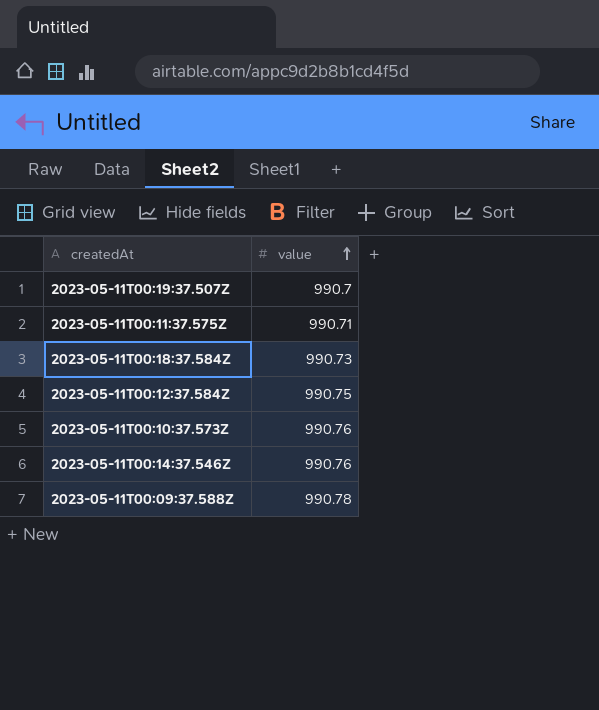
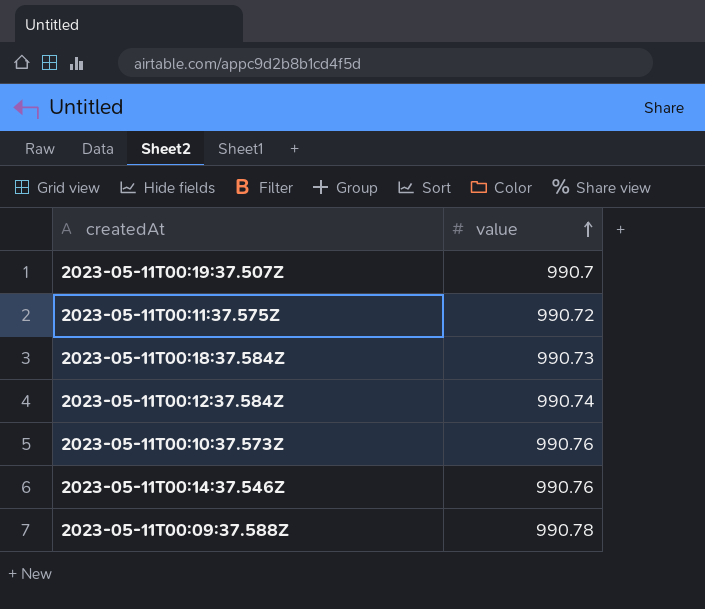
2023-05-11T00:11:37.575Z | value: 990.71 -> 990.72
2023-05-11T00:12:37.584Z | value: 990.75 -> 990.74

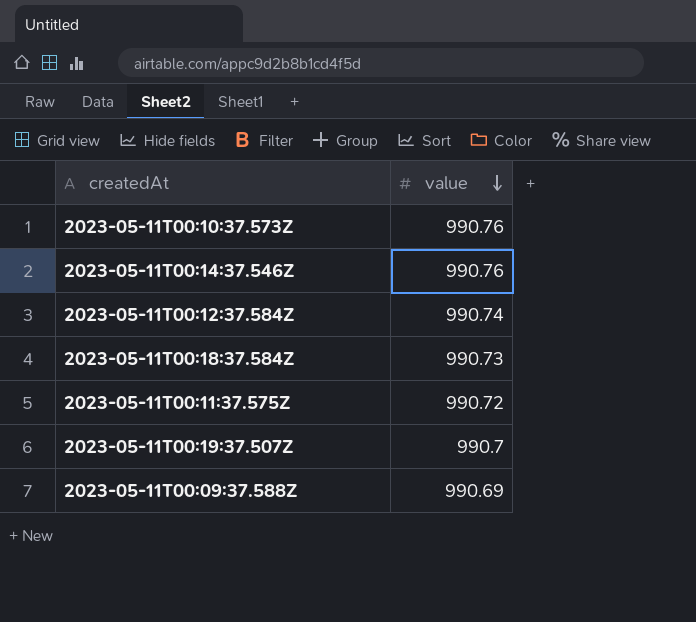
row order: value ascending -> value descending
2023-05-11T00:09:37.588Z | value: 990.78 -> 990.69

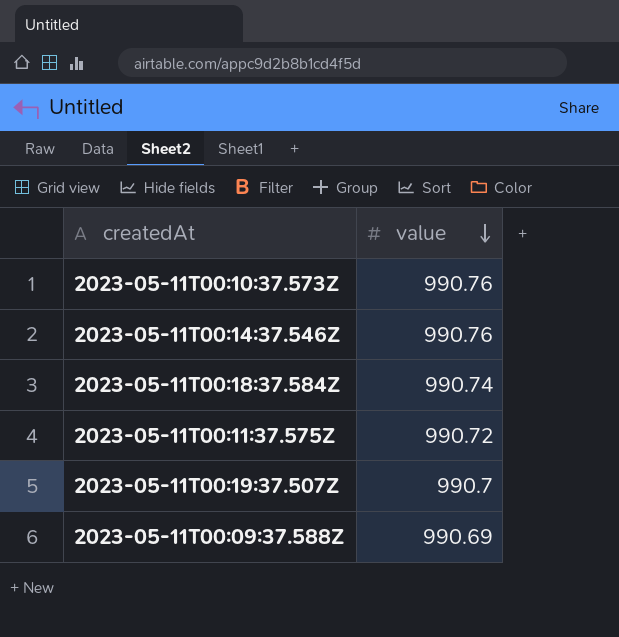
row 2023-05-11T00:12:37.584Z: 990.74 -> none
2023-05-11T00:18:37.584Z | value: 990.73 -> 990.74

